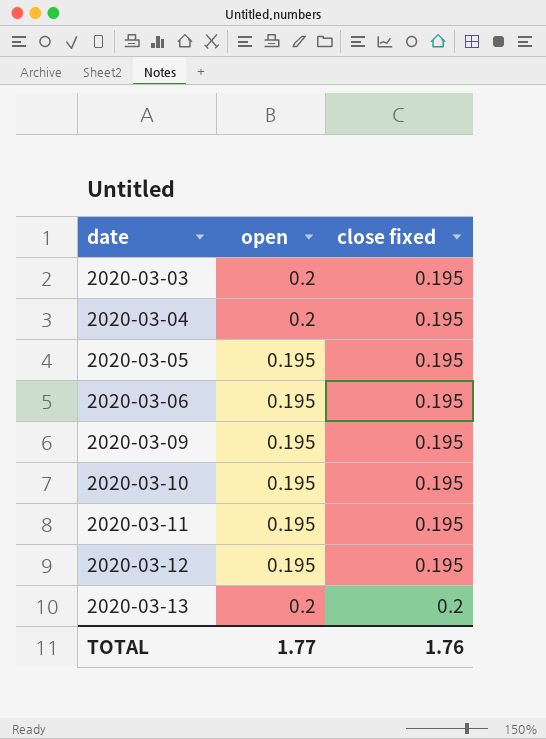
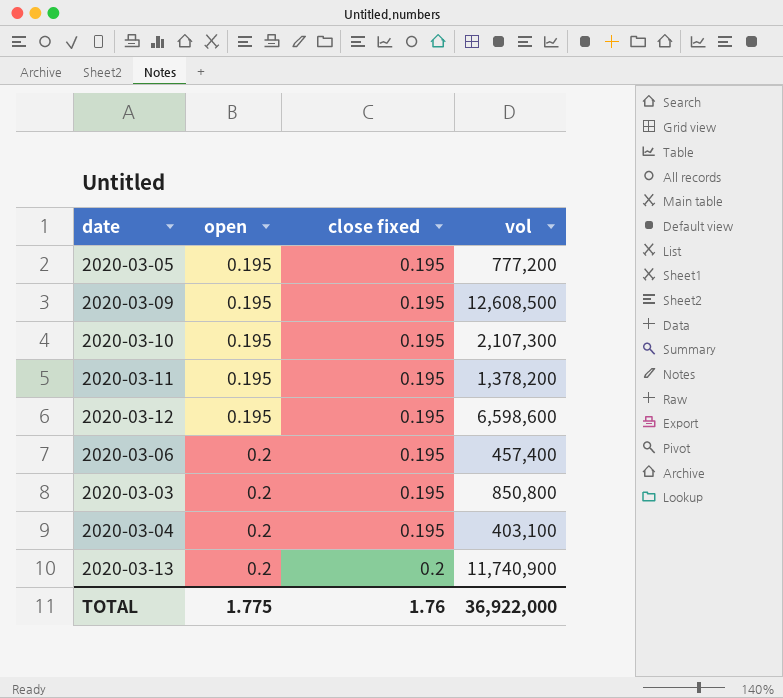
row order: date ascending -> open ascending
column vol | position: none -> 4
2020-03-06 | open: 0.195 -> 0.2
TOTAL | open: 1.77 -> 1.775

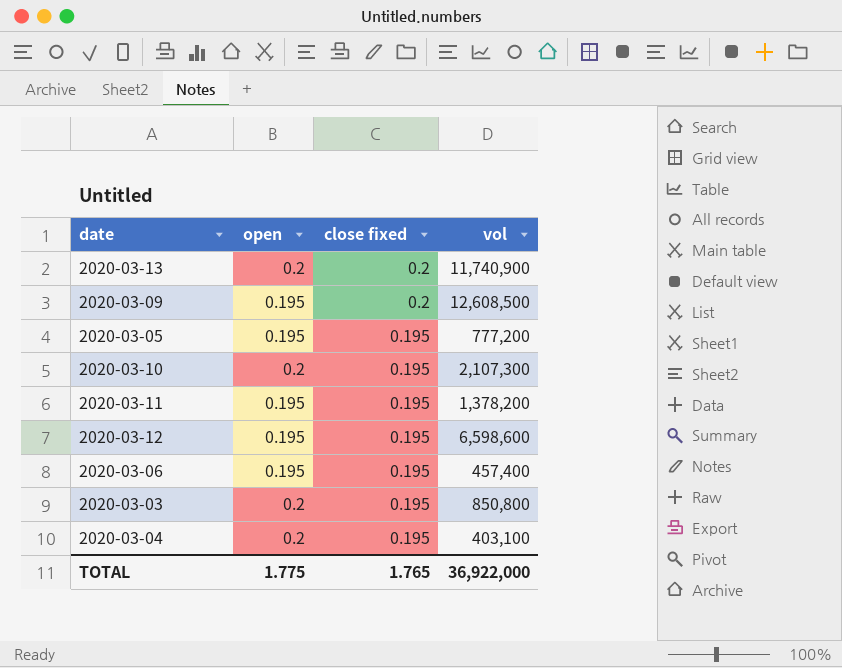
row order: open ascending -> close fixed descending
2020-03-09 | close fixed: 0.195 -> 0.2
2020-03-10 | open: 0.195 -> 0.2
2020-03-06 | open: 0.2 -> 0.195
TOTAL | close fixed: 1.76 -> 1.765

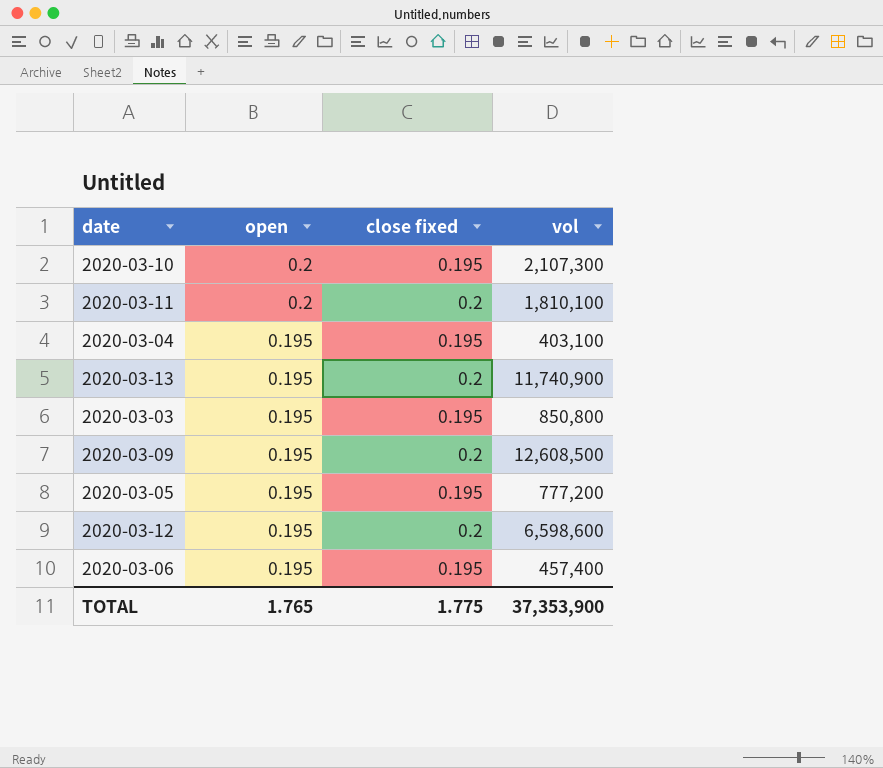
row order: close fixed descending -> open descending
2020-03-11 | open: 0.195 -> 0.2
2020-03-11 | close fixed: 0.195 -> 0.2
2020-03-11 | vol: 1,378,200 -> 1,810,100
2020-03-04 | open: 0.2 -> 0.195
2020-03-13 | open: 0.2 -> 0.195
2020-03-03 | open: 0.2 -> 0.195
2020-03-12 | close fixed: 0.195 -> 0.2
TOTAL | open: 1.775 -> 1.765
TOTAL | close fixed: 1.765 -> 1.775
TOTAL | vol: 36,922,000 -> 37,353,900

